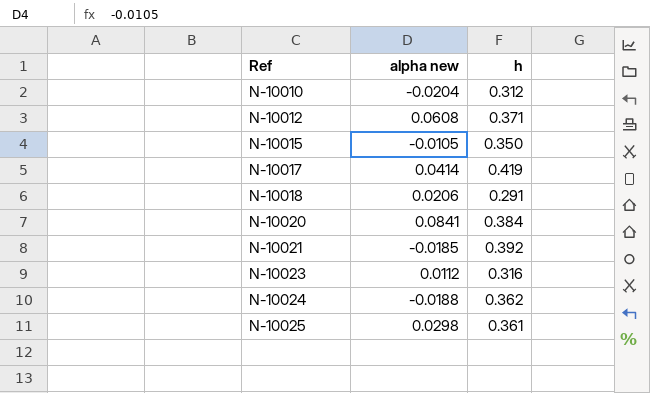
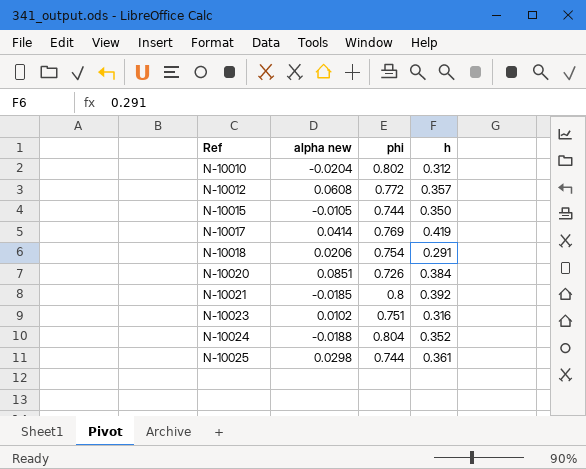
column phi | position: none -> 3
N-10012 | h: 0.371 -> 0.357
N-10020 | alpha new: 0.0841 -> 0.0851
N-10023 | alpha new: 0.0112 -> 0.0102
N-10024 | h: 0.362 -> 0.352

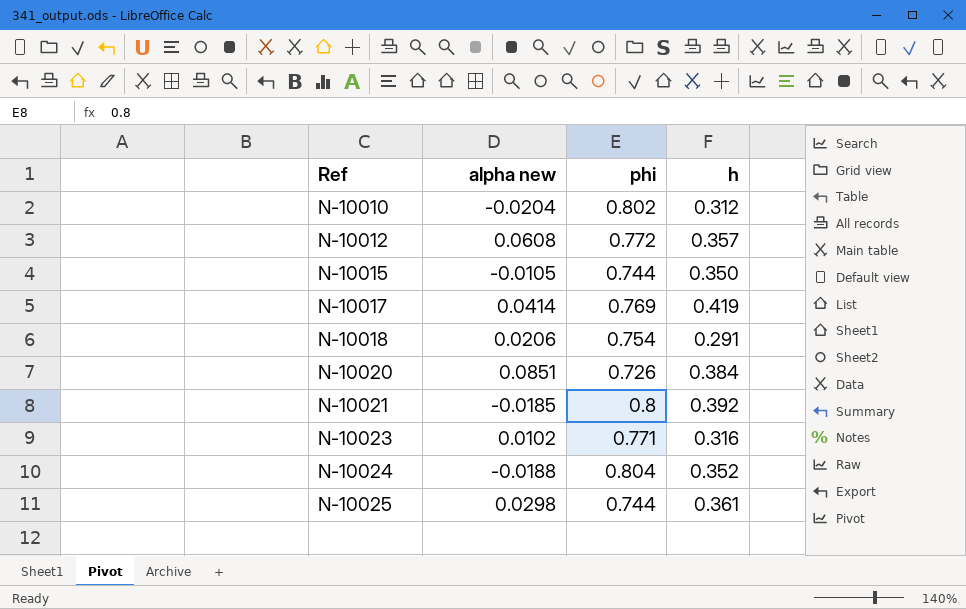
N-10023 | phi: 0.751 -> 0.771

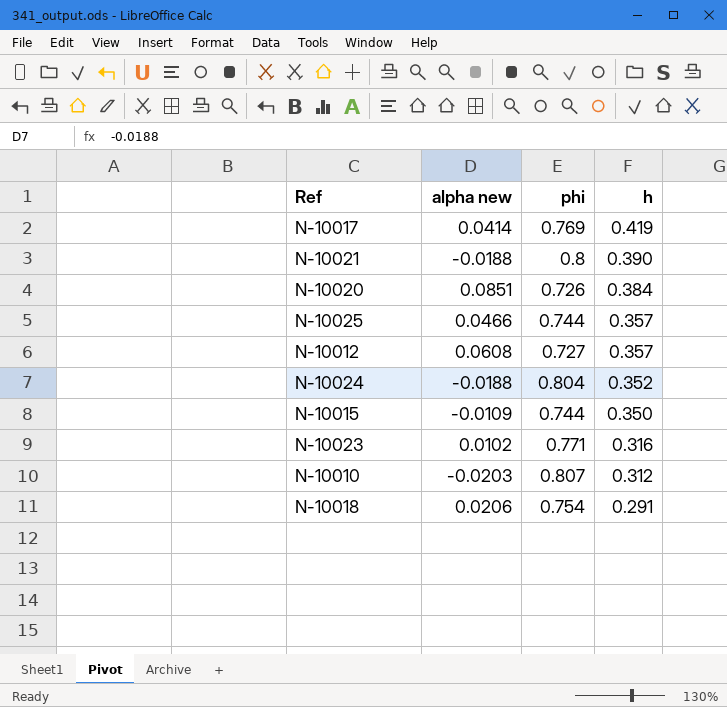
row order: Ref ascending -> h descending
N-10021 | alpha new: -0.0185 -> -0.0188
N-10021 | h: 0.392 -> 0.390
N-10025 | alpha new: 0.0298 -> 0.0466
N-10025 | h: 0.361 -> 0.357
N-10012 | phi: 0.772 -> 0.727
N-10015 | alpha new: -0.0105 -> -0.0109
N-10010 | alpha new: -0.0204 -> -0.0203
N-10010 | phi: 0.802 -> 0.807

